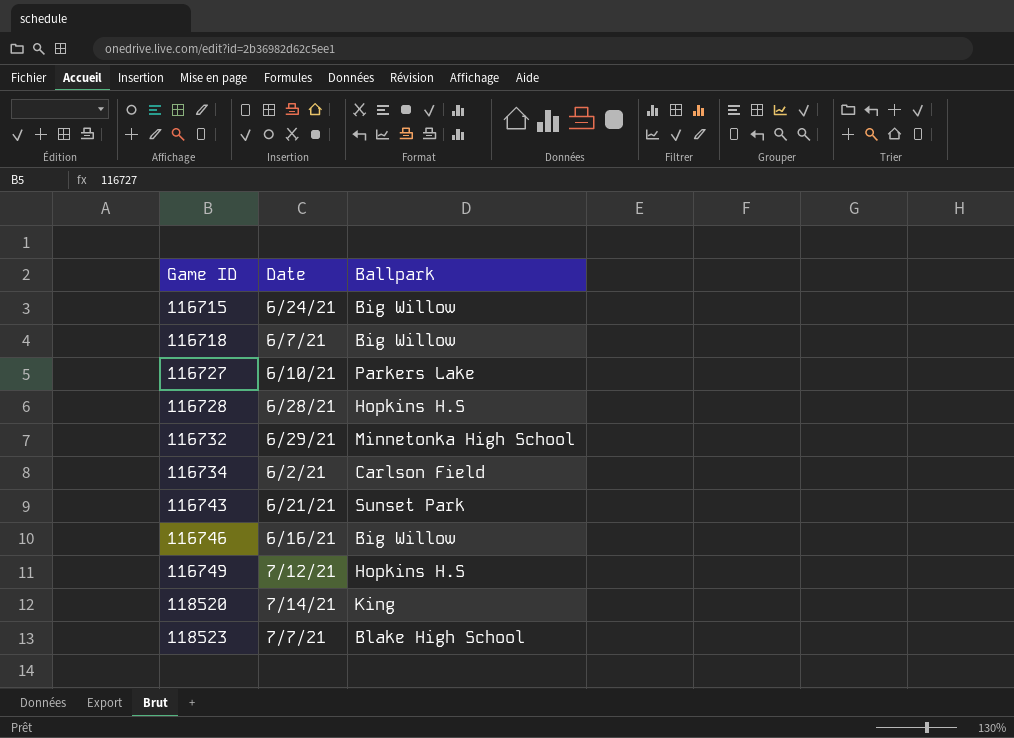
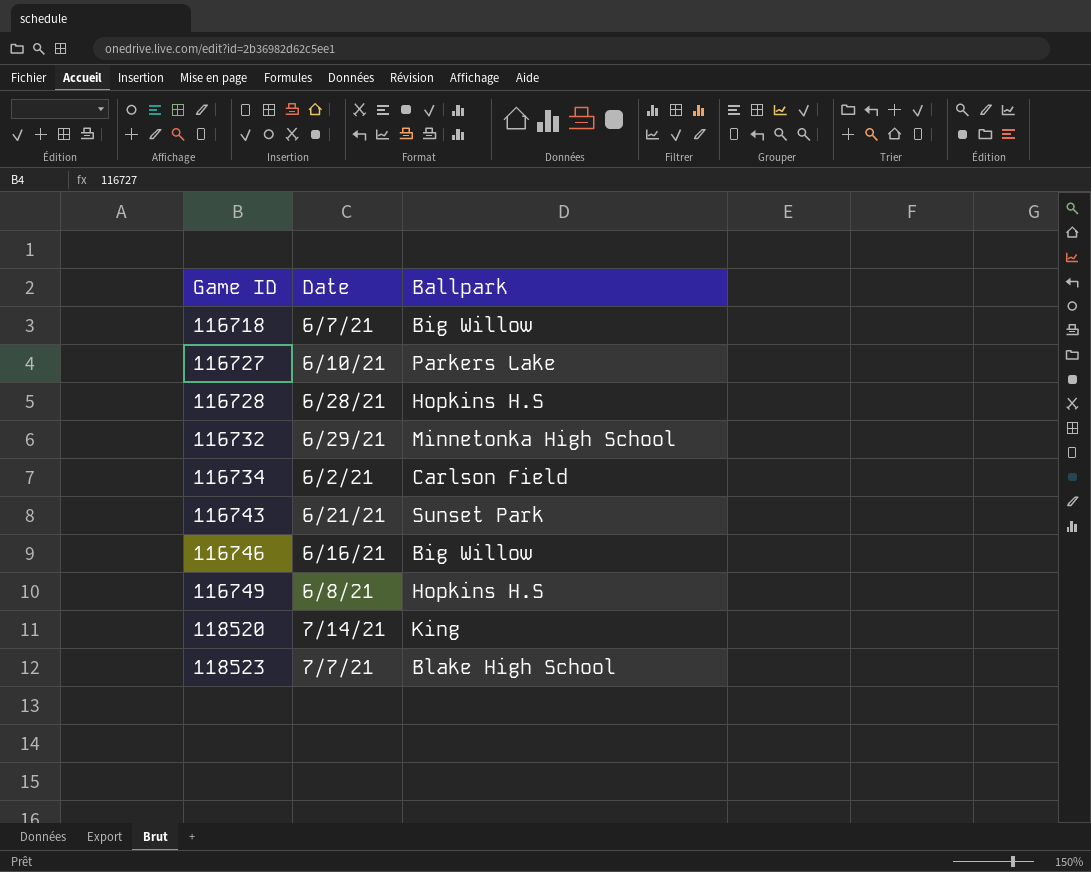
row 116715: 6/24/21 | Big Willow -> none
116749 | Date: 7/12/21 -> 6/8/21

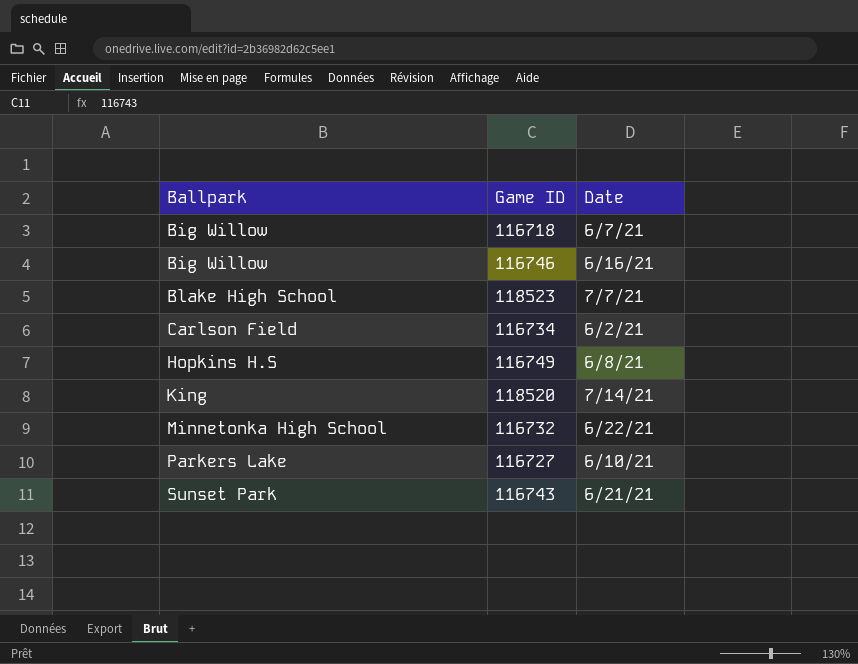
row order: Game ID ascending -> Ballpark ascending
column Ballpark | position: 3 -> 1
row 116728: 6/28/21 | Hopkins H.S -> none
116732 | Date: 6/29/21 -> 6/22/21

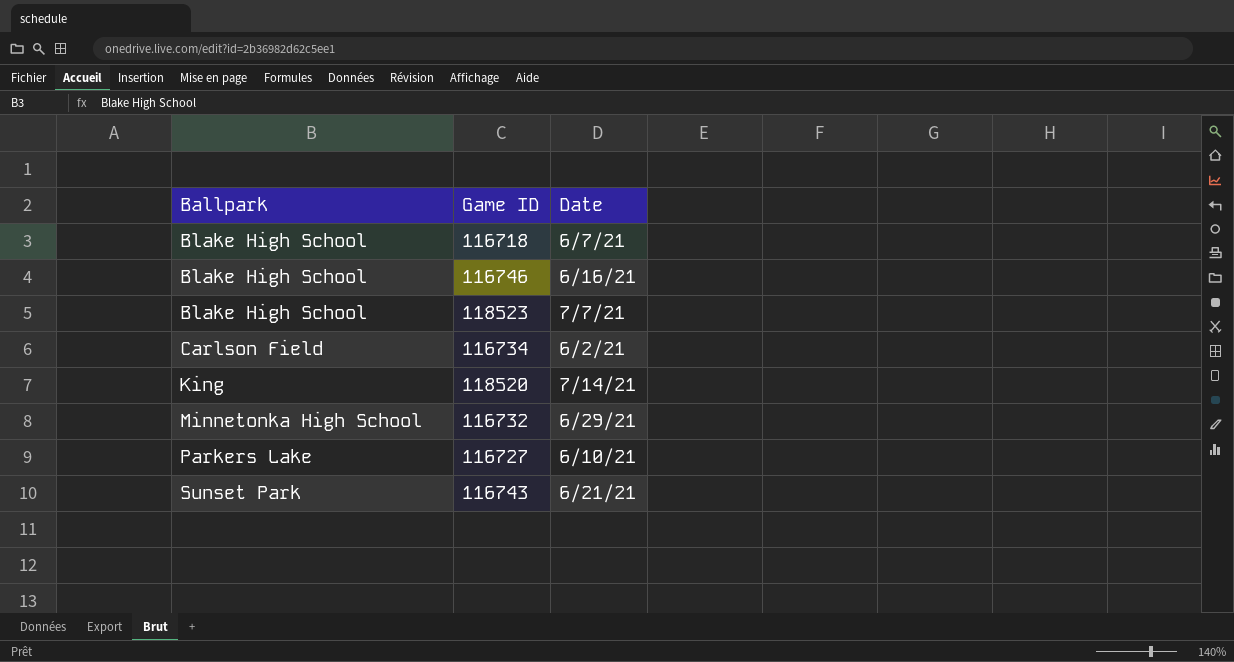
row 116749: Hopkins H.S | 6/8/21 -> none
116718 | Ballpark: Big Willow -> Blake High School
116746 | Ballpark: Big Willow -> Blake High School
116732 | Date: 6/22/21 -> 6/29/21

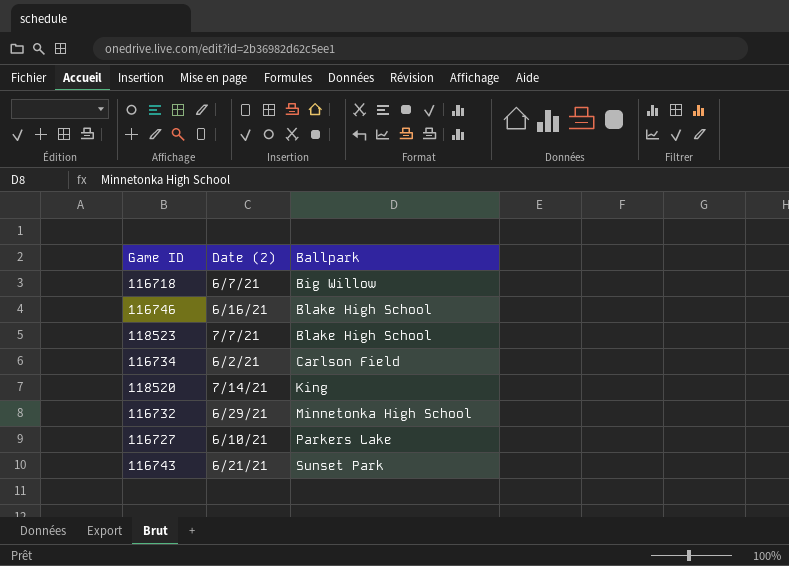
column name: Date -> Date (2)
column Ballpark | position: 1 -> 3
116718 | Ballpark: Blake High School -> Big Willow

